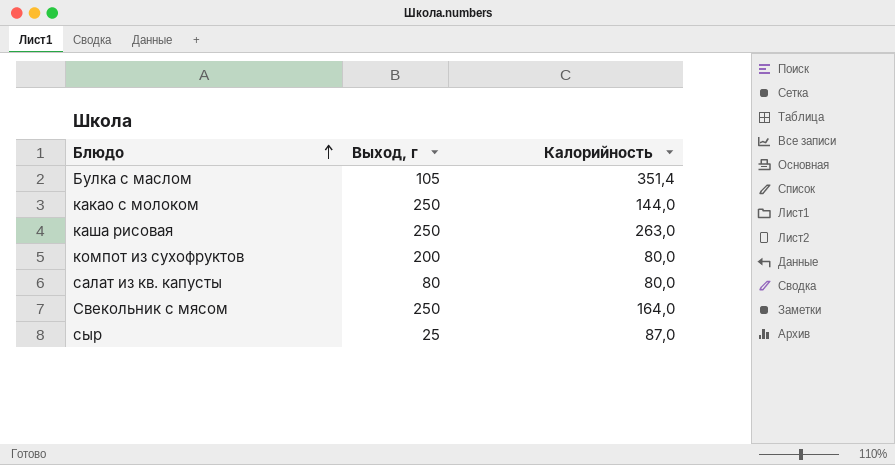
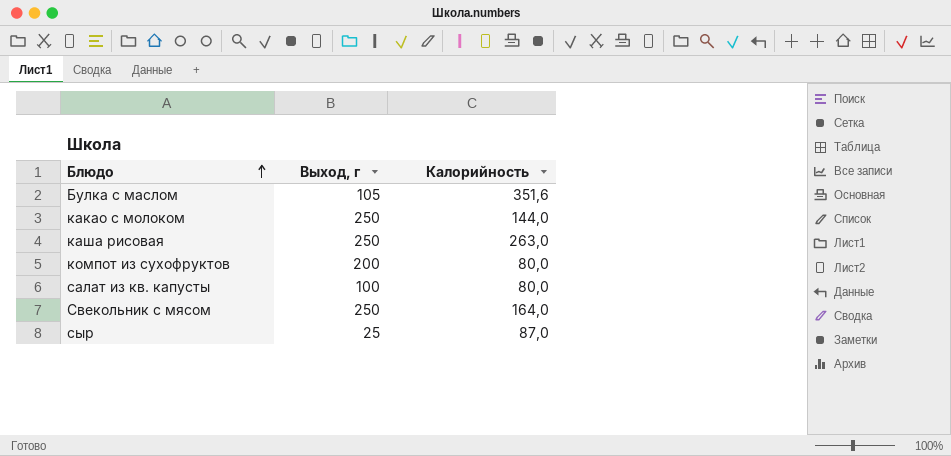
Булка с маслом | Калорийность: 351,4 -> 351,6
салат из кв. капусты | Выход, г: 80 -> 100

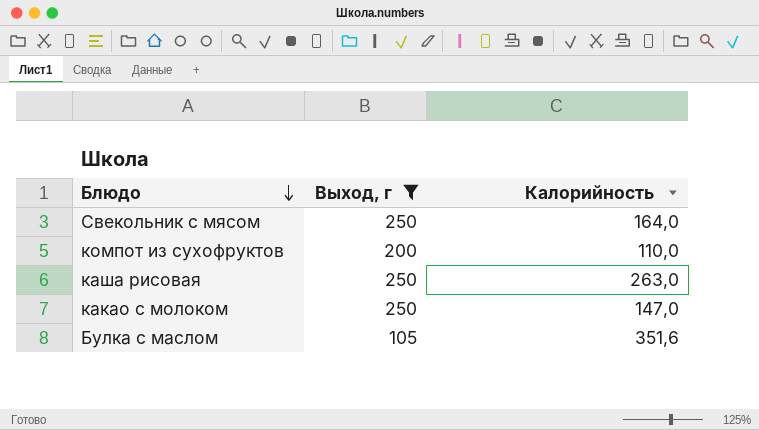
filter: none -> Выход, г >= 105
row order: Блюдо ascending -> Блюдо descending
компот из сухофруктов | Калорийность: 80,0 -> 110,0
какао с молоком | Калорийность: 144,0 -> 147,0

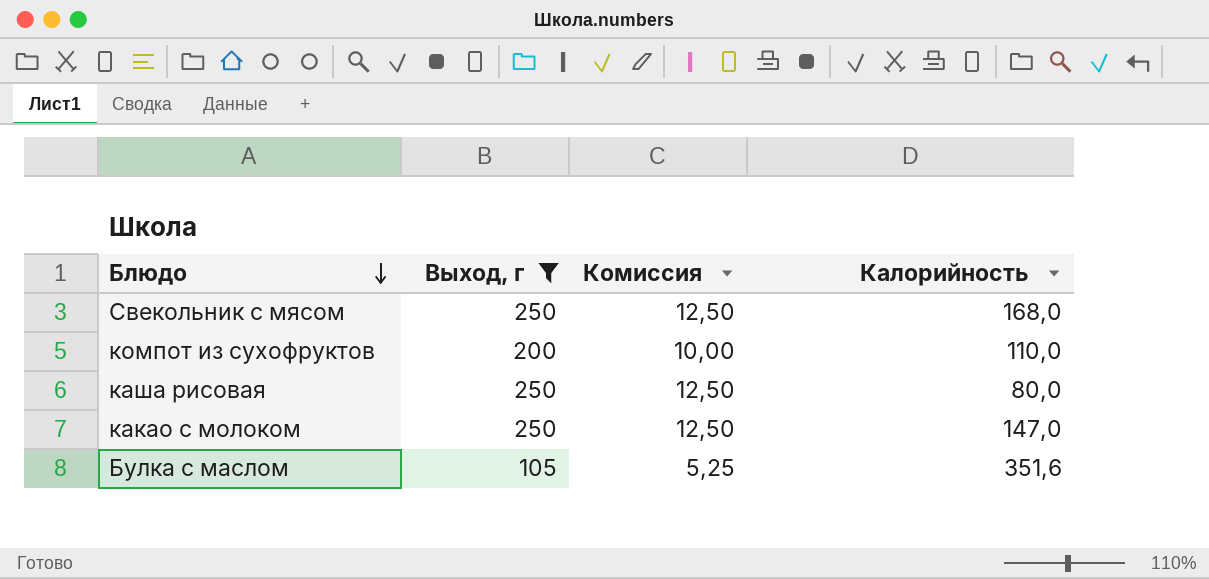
column Комиссия | formula: none -> [Выход, г] * 0,05
Свекольник с мясом | Калорийность: 164,0 -> 168,0
каша рисовая | Калорийность: 263,0 -> 80,0

